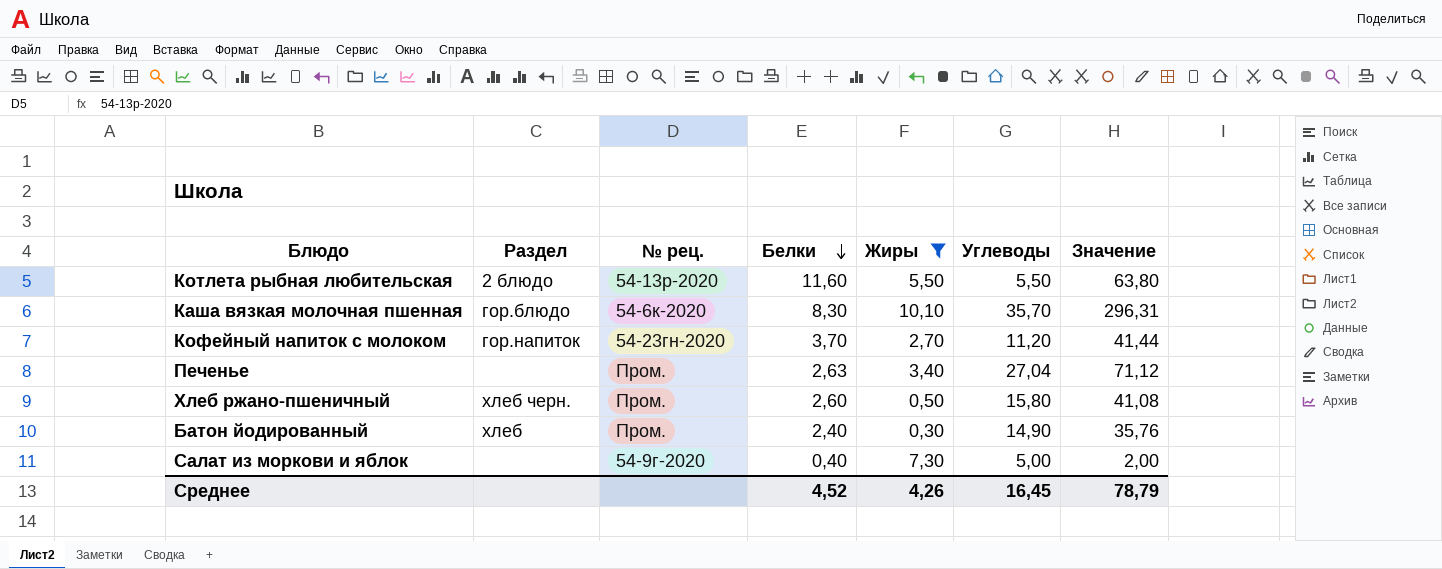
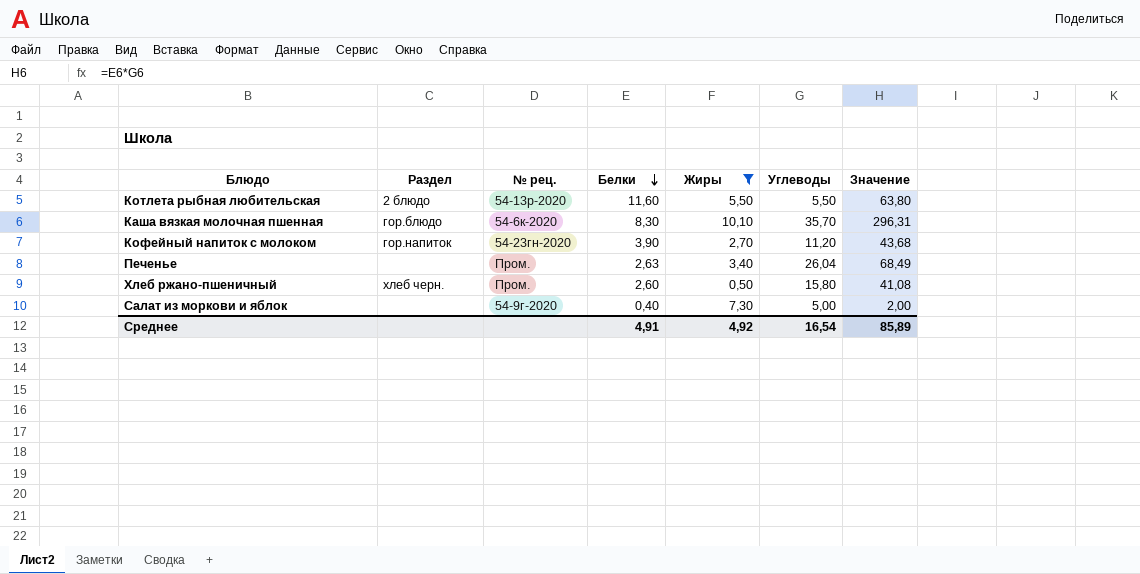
row Батон йодированный: хлеб | Пром. | 2,40 | 0,30 | 14,90 | 35,76 -> none
Кофейный напиток с молоком | Белки: 3,70 -> 3,90
Кофейный напиток с молоком | Значение: 41,44 -> 43,68
Печенье | Углеводы: 27,04 -> 26,04
Печенье | Значение: 71,12 -> 68,49
Среднее | Белки: 4,52 -> 4,91
Среднее | Жиры: 4,26 -> 4,92
Среднее | Углеводы: 16,45 -> 16,54
Среднее | Значение: 78,79 -> 85,89

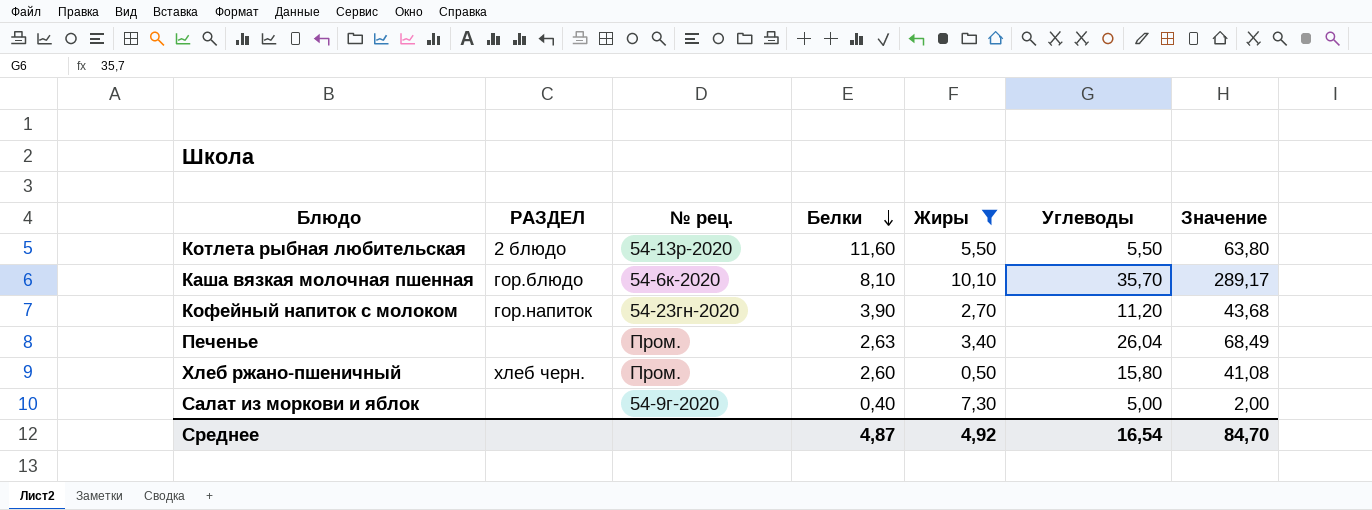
column name: Раздел -> РАЗДЕЛ
Каша вязкая молочная пшенная | Белки: 8,30 -> 8,10
Каша вязкая молочная пшенная | Значение: 296,31 -> 289,17
Среднее | Белки: 4,91 -> 4,87
Среднее | Значение: 85,89 -> 84,70

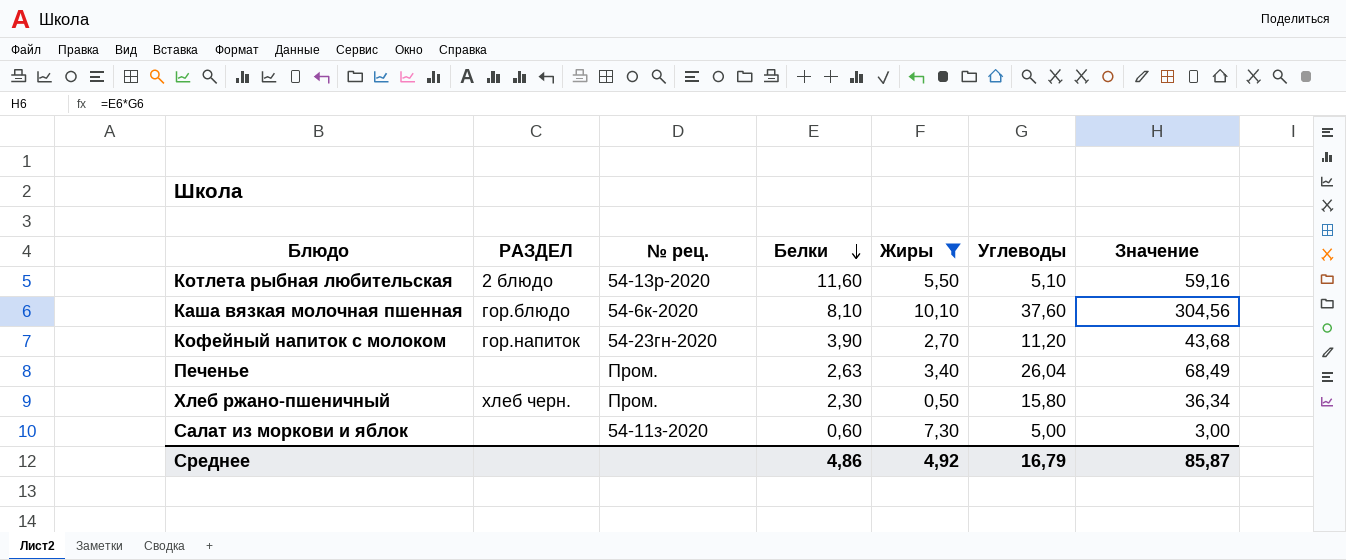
Котлета рыбная любительская | Углеводы: 5,50 -> 5,10
Котлета рыбная любительская | Значение: 63,80 -> 59,16
Каша вязкая молочная пшенная | Углеводы: 35,70 -> 37,60
Каша вязкая молочная пшенная | Значение: 289,17 -> 304,56
Хлеб ржано-пшеничный | Белки: 2,60 -> 2,30
Хлеб ржано-пшеничный | Значение: 41,08 -> 36,34
Салат из моркови и яблок | № рец.: 54-9г-2020 -> 54-11з-2020
Салат из моркови и яблок | Белки: 0,40 -> 0,60
Салат из моркови и яблок | Значение: 2,00 -> 3,00
Среднее | Белки: 4,87 -> 4,86
Среднее | Углеводы: 16,54 -> 16,79
Среднее | Значение: 84,70 -> 85,87

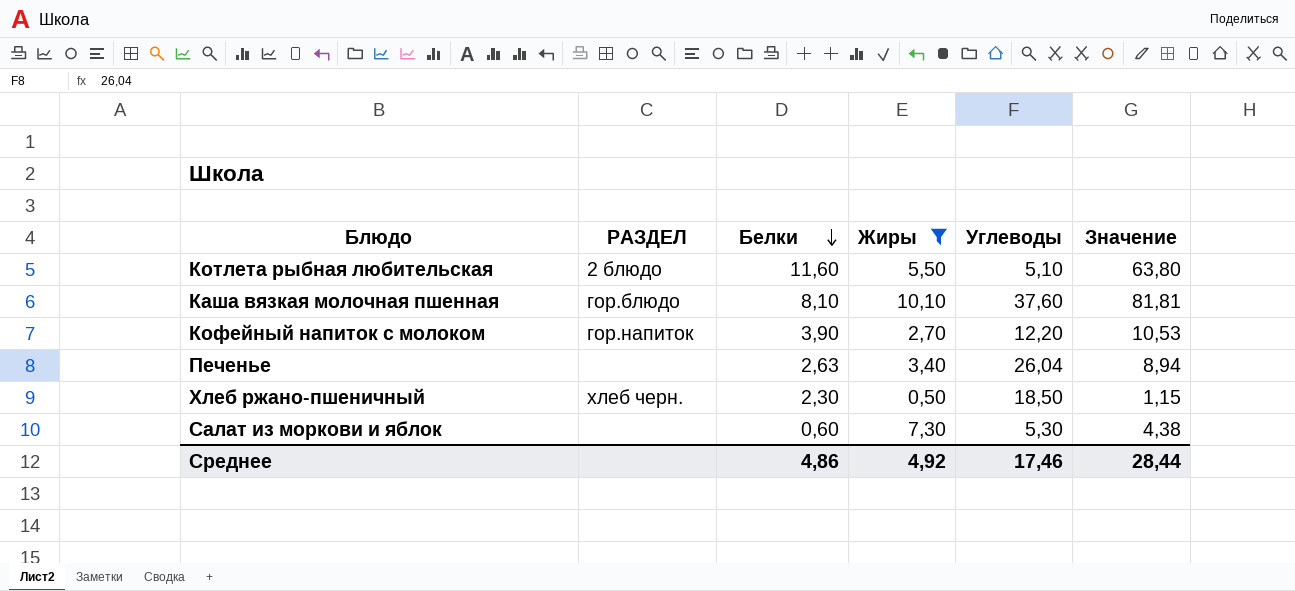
column № рец. | position: 3 -> none
column Значение | formula: [Белки] * [Углеводы] -> [Белки] * [Жиры]
Кофейный напиток с молоком | Углеводы: 11,20 -> 12,20
Хлеб ржано-пшеничный | Углеводы: 15,80 -> 18,50
Салат из моркови и яблок | Углеводы: 5,00 -> 5,30
Среднее | Углеводы: 16,79 -> 17,46
Среднее | Значение: 85,87 -> 28,44

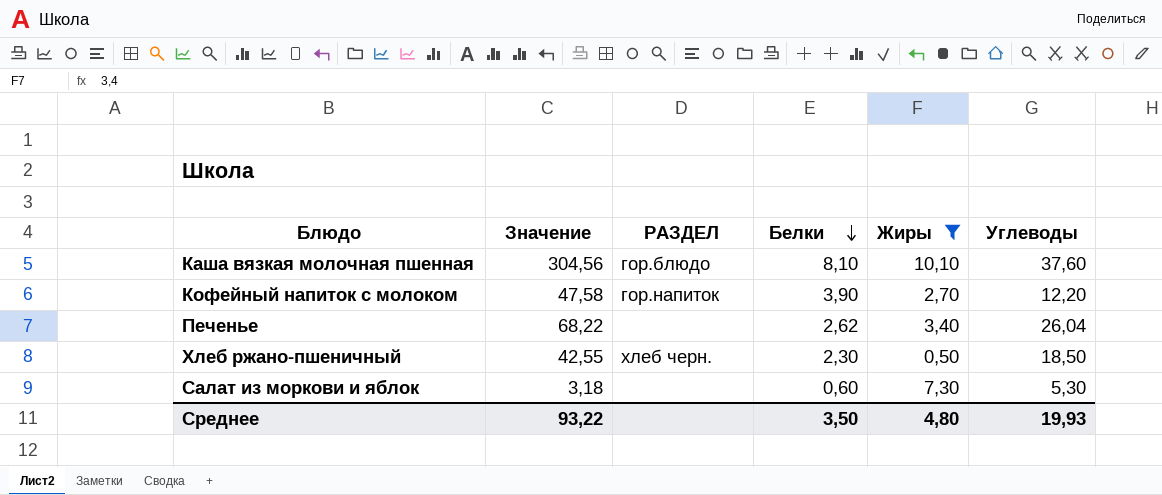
column Значение | formula: [Белки] * [Жиры] -> [Белки] * [Углеводы]
column Значение | position: 6 -> 2
row Котлета рыбная любительская: 2 блюдо | 11,60 | 5,50 | 5,10 | 63,80 -> none
Печенье | Белки: 2,63 -> 2,62
Среднее | Значение: 28,44 -> 93,22
Среднее | Белки: 4,86 -> 3,50
Среднее | Жиры: 4,92 -> 4,80
Среднее | Углеводы: 17,46 -> 19,93

